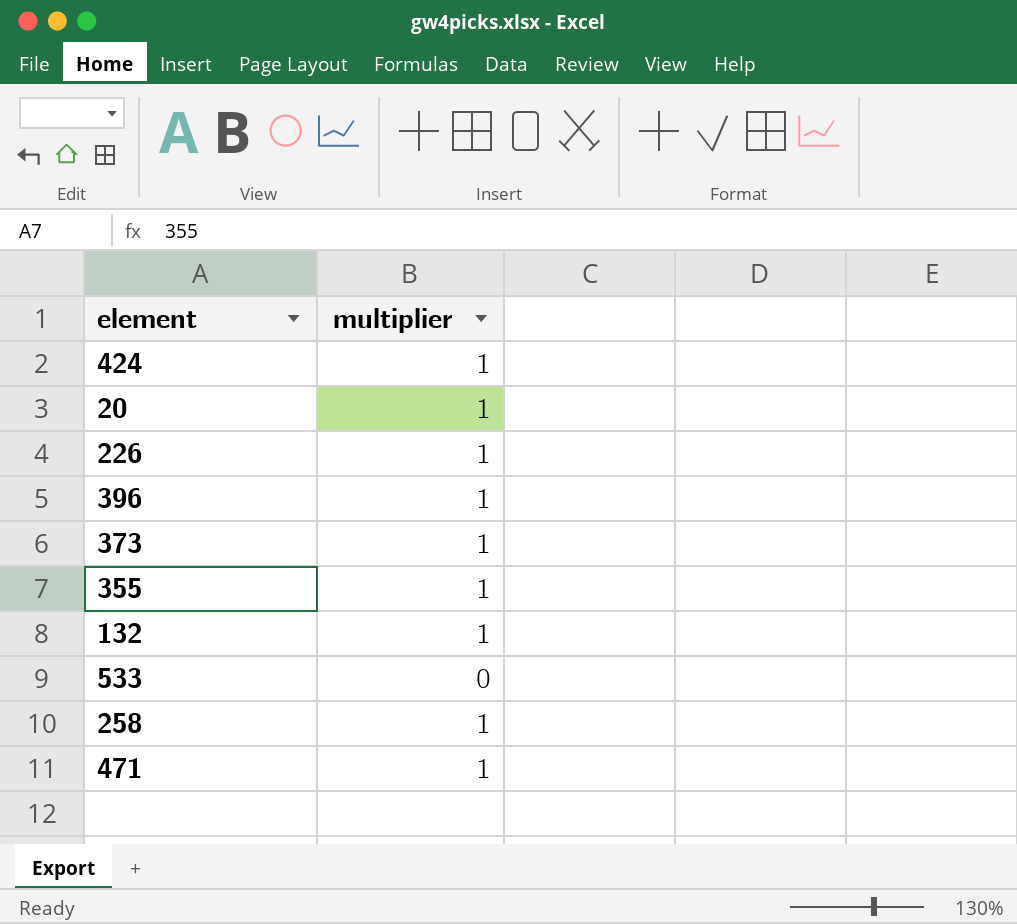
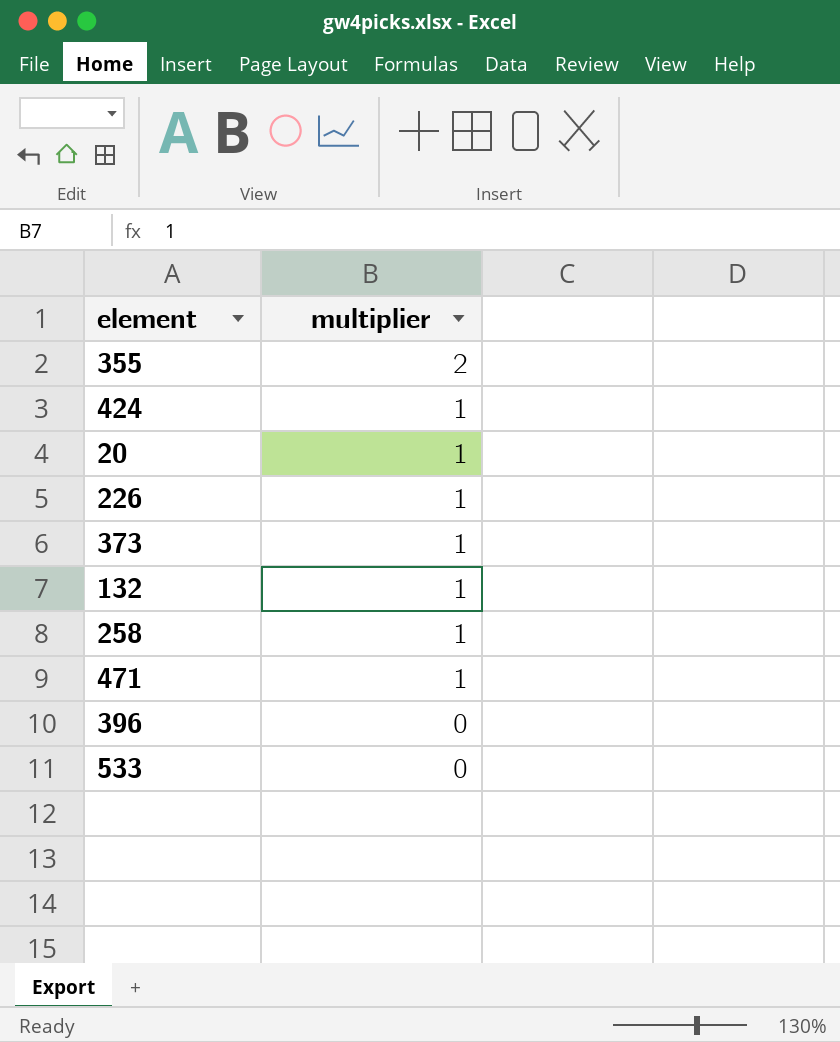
row order: none -> multiplier descending
355 | multiplier: 1 -> 2
396 | multiplier: 1 -> 0

